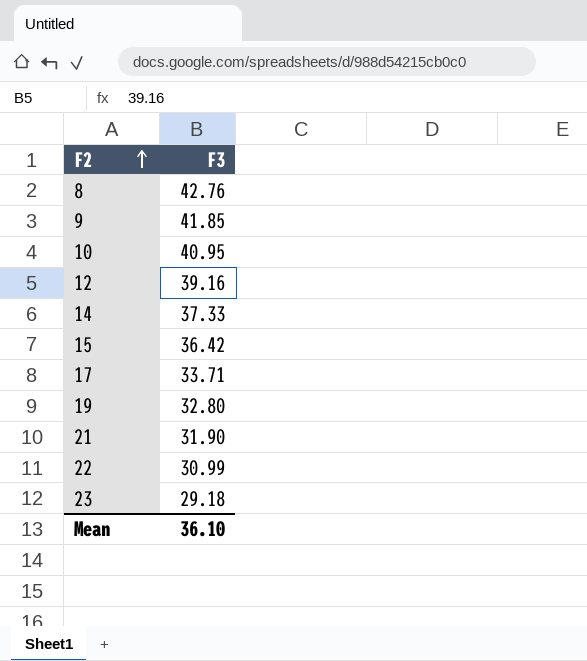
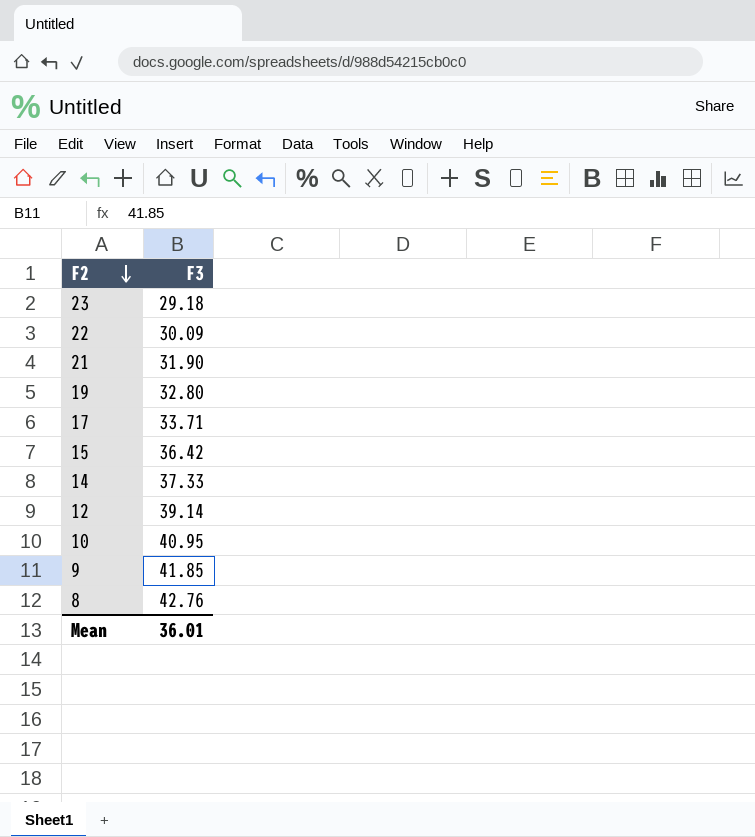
row order: F2 ascending -> F2 descending
22 | F3: 30.99 -> 30.09
12 | F3: 39.16 -> 39.14
Mean | F3: 36.10 -> 36.01

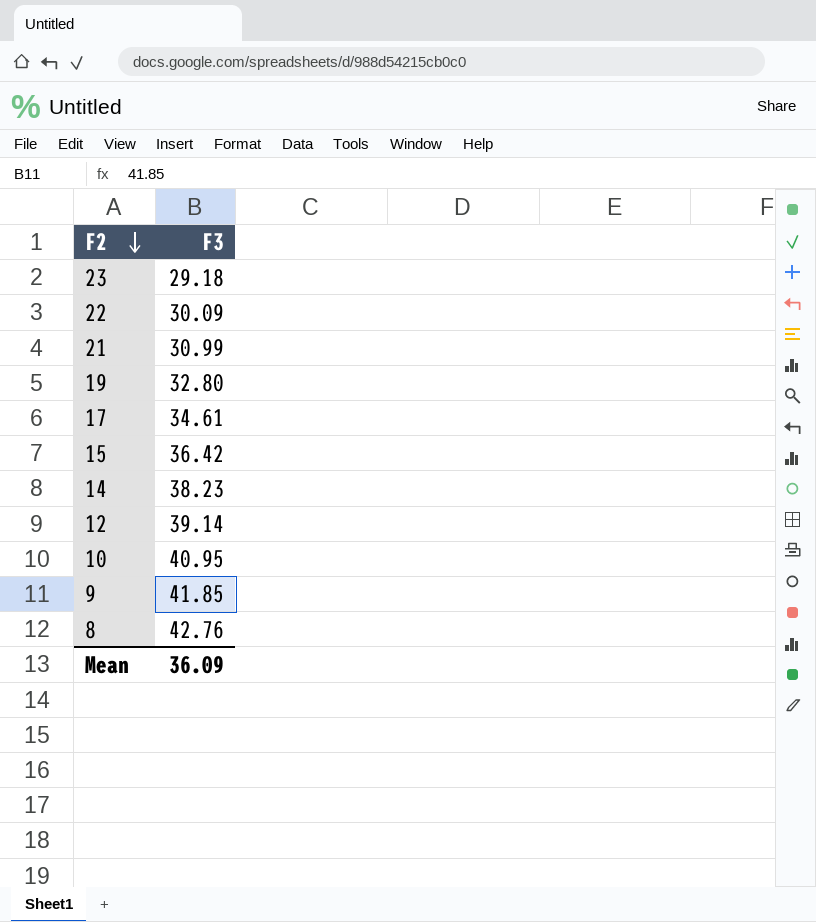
21 | F3: 31.90 -> 30.99
17 | F3: 33.71 -> 34.61
14 | F3: 37.33 -> 38.23
Mean | F3: 36.01 -> 36.09

